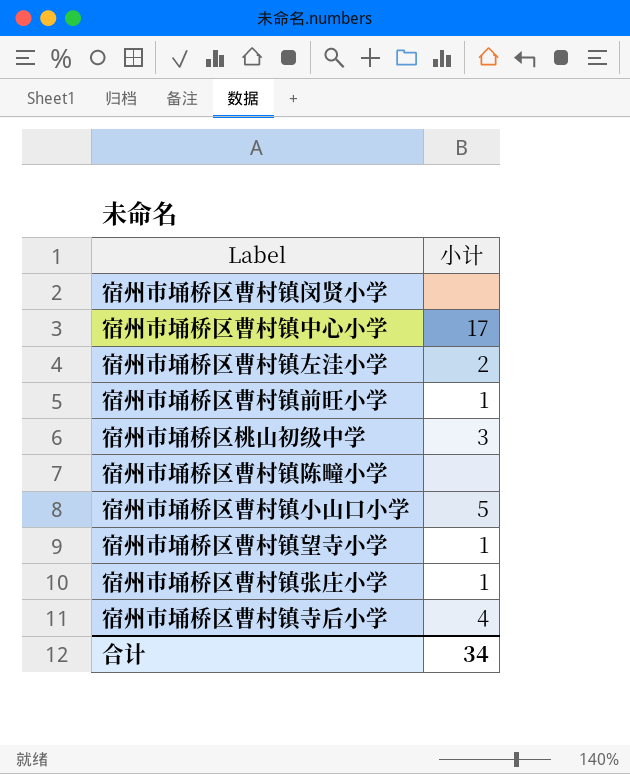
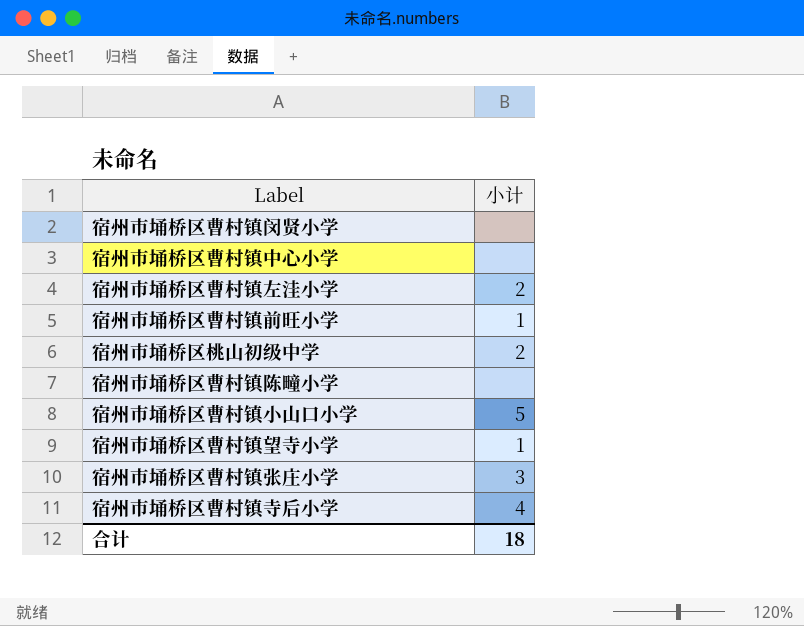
宿州市埇桥区曹村镇中心小学 | 小计: 17 -> none
宿州市埇桥区桃山初级中学 | 小计: 3 -> 2
宿州市埇桥区曹村镇张庄小学 | 小计: 1 -> 3
合计 | 小计: 34 -> 18

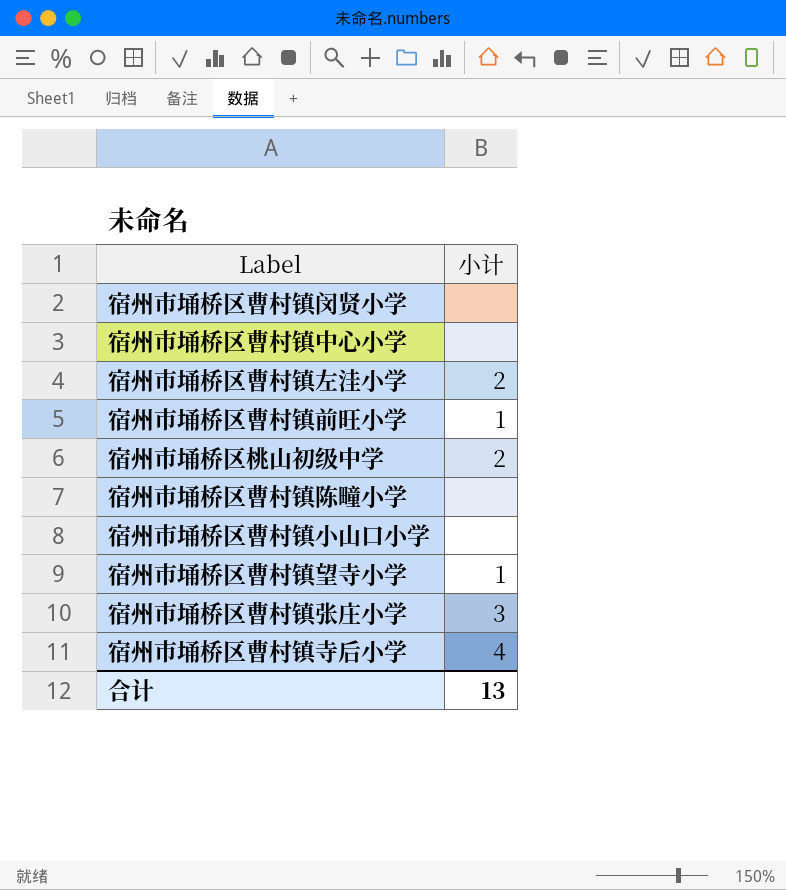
宿州市埇桥区曹村镇小山口小学 | 小计: 5 -> none
合计 | 小计: 18 -> 13

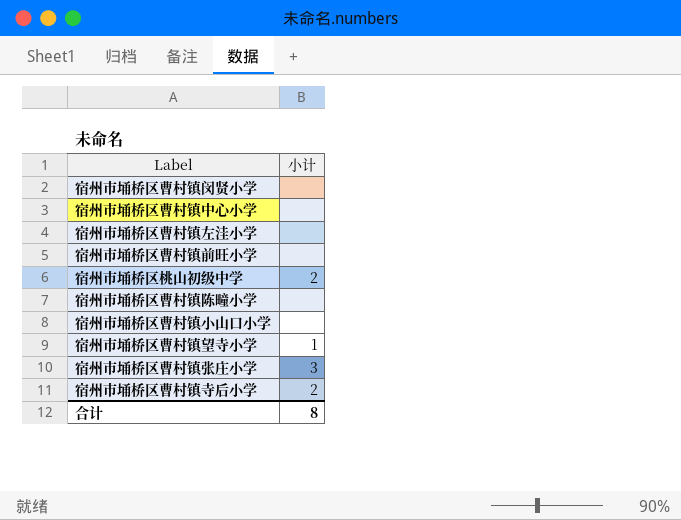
宿州市埇桥区曹村镇左洼小学 | 小计: 2 -> none
宿州市埇桥区曹村镇前旺小学 | 小计: 1 -> none
宿州市埇桥区曹村镇寺后小学 | 小计: 4 -> 2
合计 | 小计: 13 -> 8

